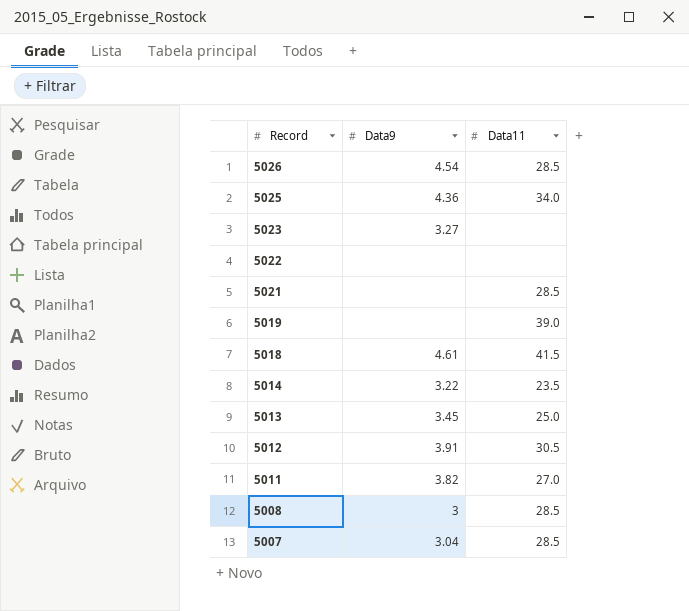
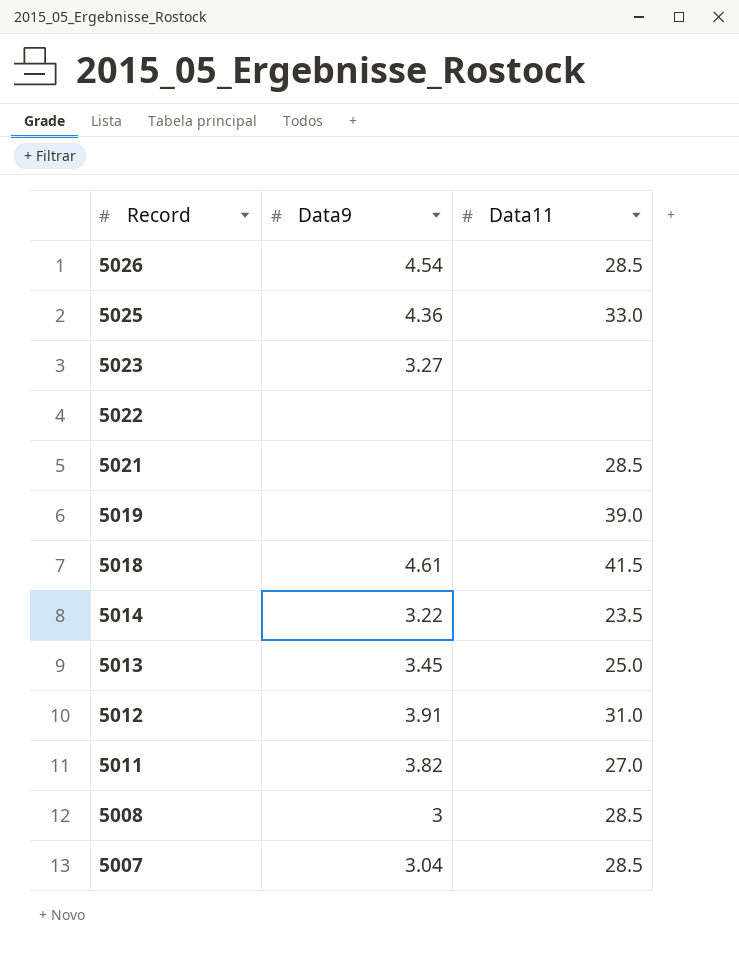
5025 | Data11: 34.0 -> 33.0
5012 | Data11: 30.5 -> 31.0

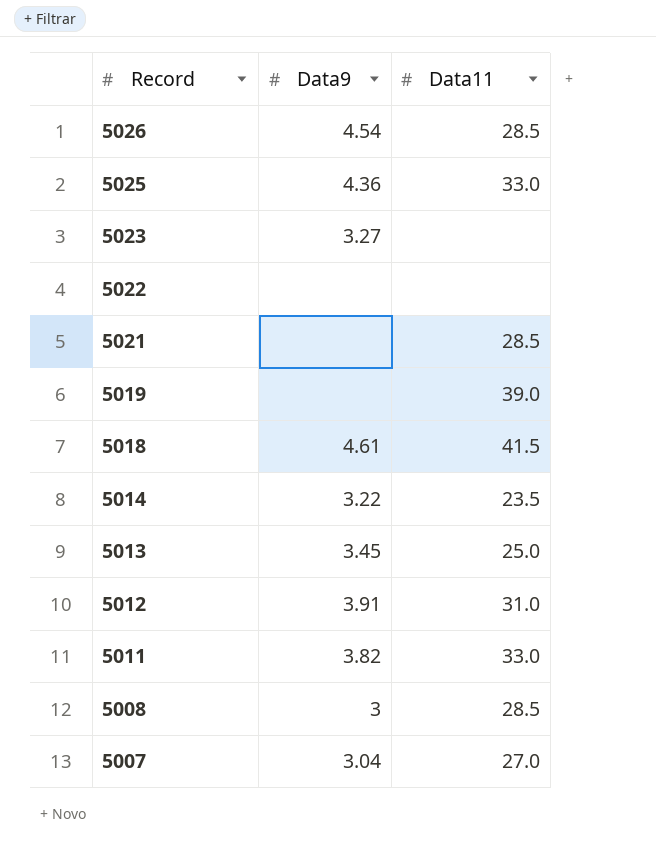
5011 | Data11: 27.0 -> 33.0
5007 | Data11: 28.5 -> 27.0

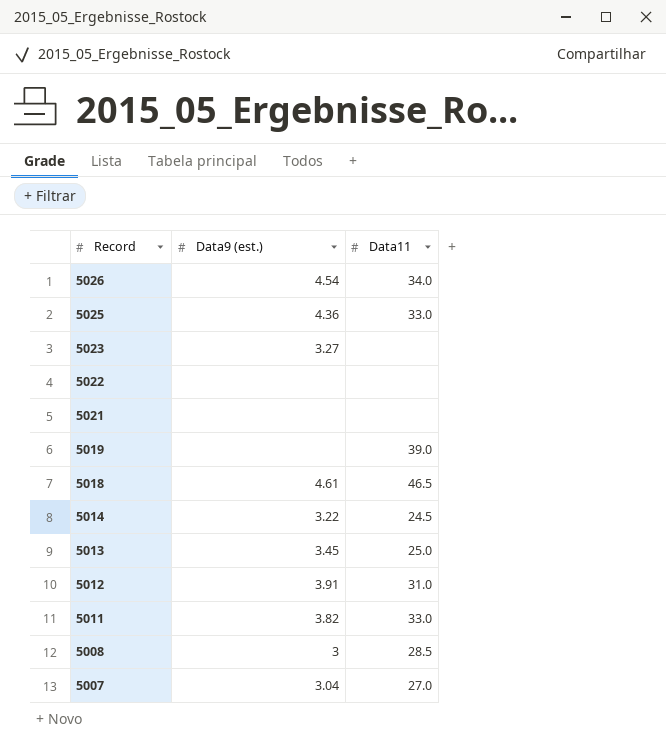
column name: Data9 -> Data9 (est.)
5026 | Data11: 28.5 -> 34.0
5021 | Data11: 28.5 -> none
5018 | Data11: 41.5 -> 46.5
5014 | Data11: 23.5 -> 24.5

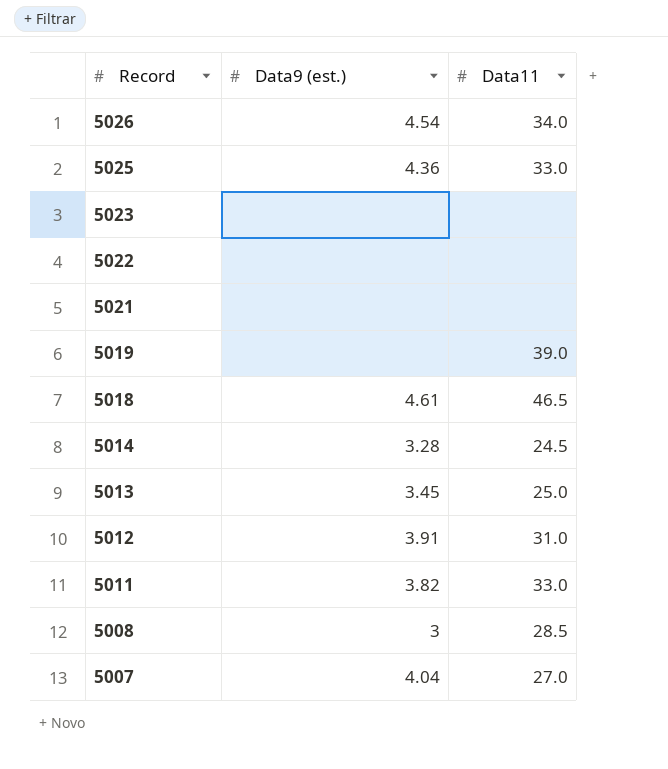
5023 | Data9 (est.): 3.27 -> none
5014 | Data9 (est.): 3.22 -> 3.28
5007 | Data9 (est.): 3.04 -> 4.04

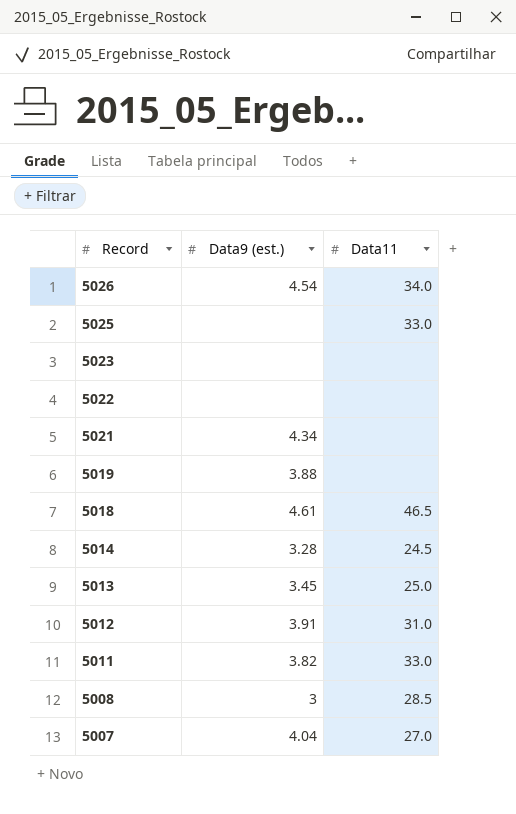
5025 | Data9 (est.): 4.36 -> none
5021 | Data9 (est.): none -> 4.34
5019 | Data9 (est.): none -> 3.88
5019 | Data11: 39.0 -> none

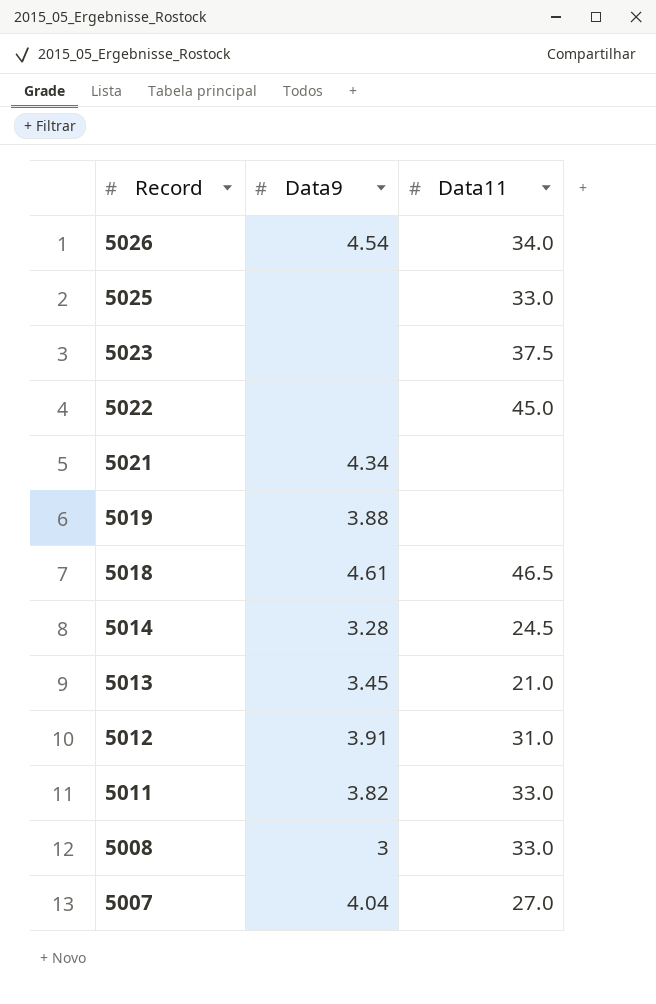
column name: Data9 (est.) -> Data9
5023 | Data11: none -> 37.5
5022 | Data11: none -> 45.0
5013 | Data11: 25.0 -> 21.0
5008 | Data11: 28.5 -> 33.0

